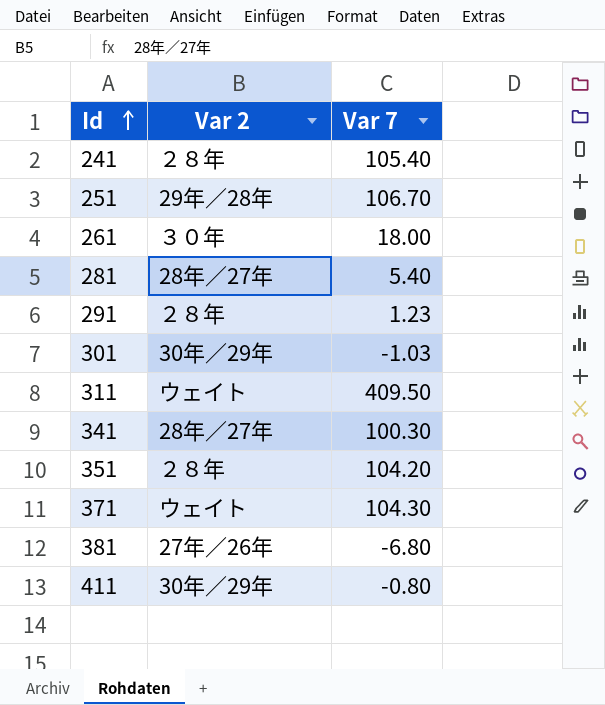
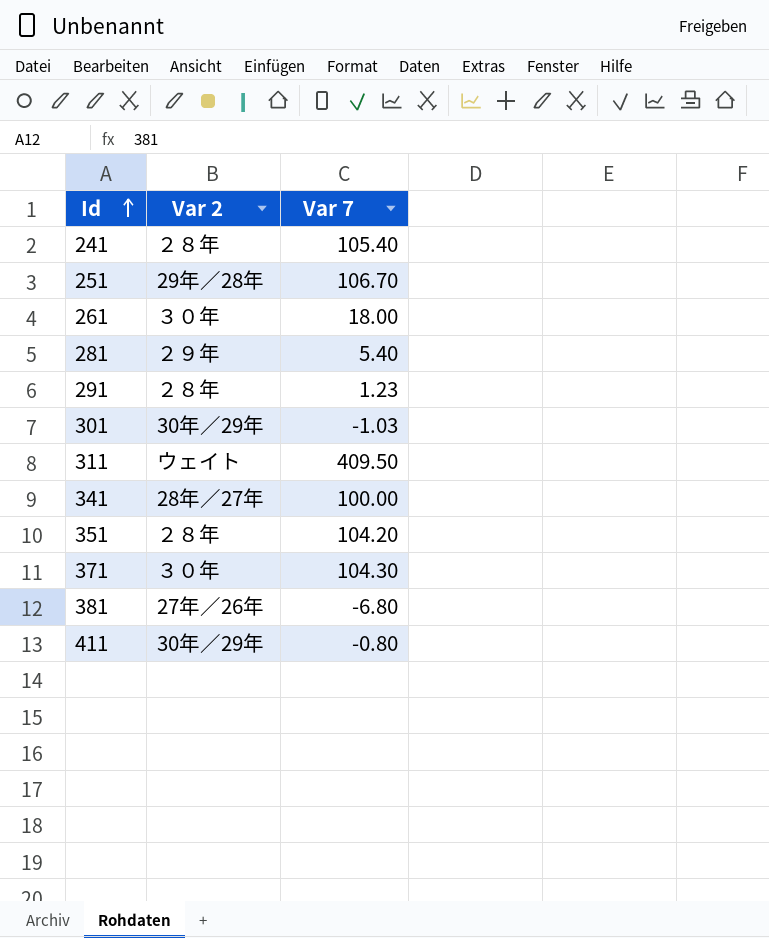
281 | Var 2: 28年／27年 -> ２９年
341 | Var 7: 100.30 -> 100.00
371 | Var 2: ウェイト -> ３０年

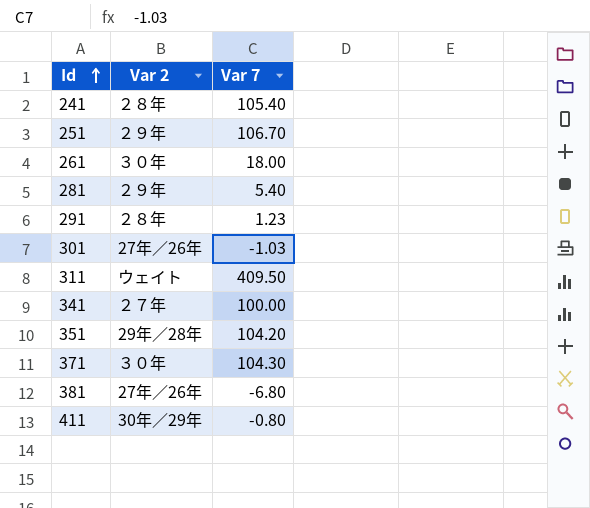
251 | Var 2: 29年／28年 -> ２９年
301 | Var 2: 30年／29年 -> 27年／26年
341 | Var 2: 28年／27年 -> ２７年
351 | Var 2: ２８年 -> 29年／28年

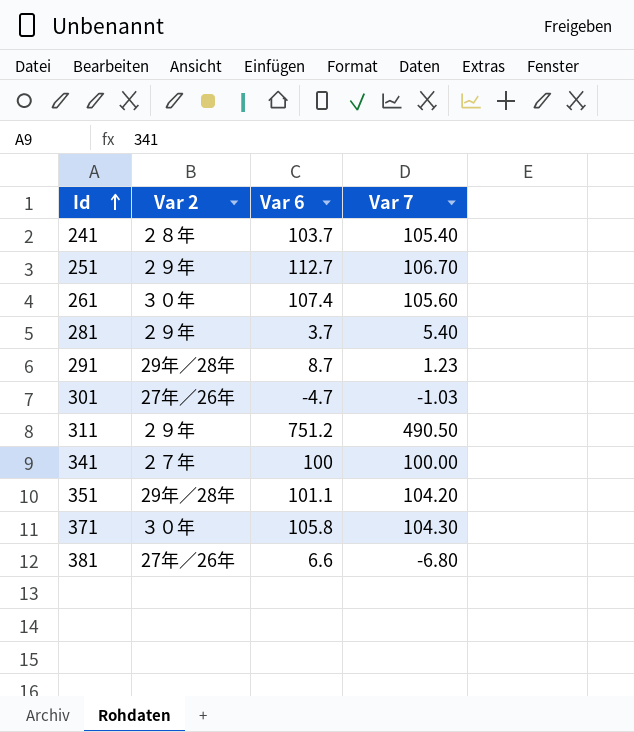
column Var 6 | position: none -> 3
row 411: 30年／29年 | -0.80 -> none
261 | Var 7: 18.00 -> 105.60
291 | Var 2: ２８年 -> 29年／28年
311 | Var 2: ウェイト -> ２９年
311 | Var 7: 409.50 -> 490.50

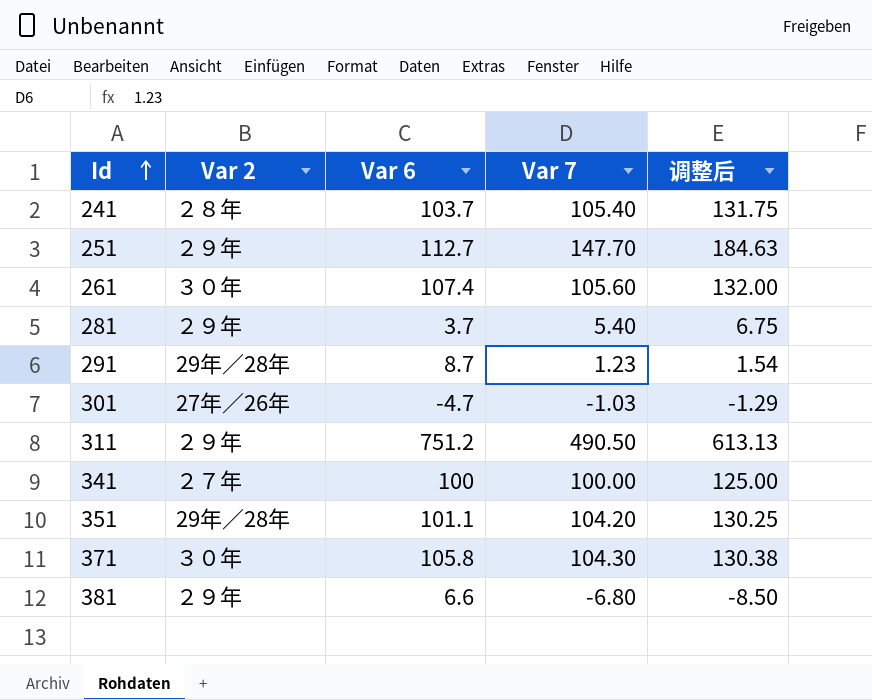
column 调整后 | formula: none -> [Var 7] * 1.25
251 | Var 7: 106.70 -> 147.70
381 | Var 2: 27年／26年 -> ２９年

